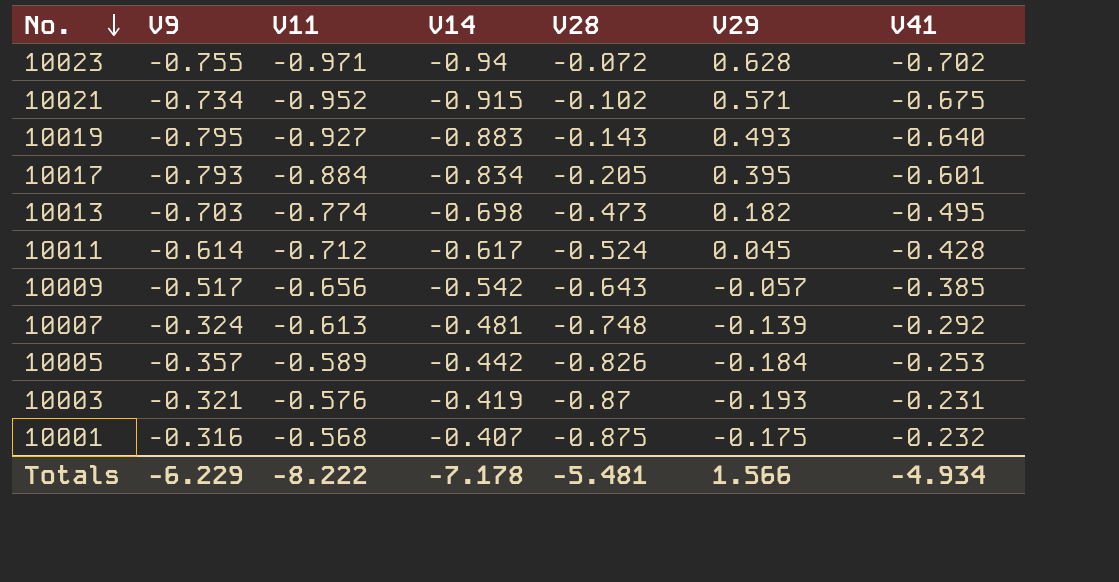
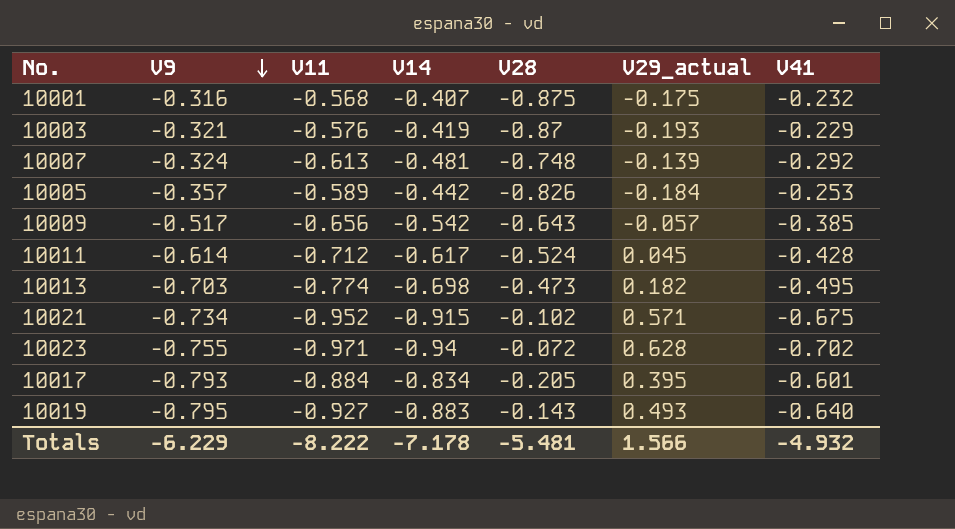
row order: No. descending -> V9 descending
column name: V29 -> V29_actual
10003 | V41: -0.231 -> -0.229
Totals | V41: -4.934 -> -4.932

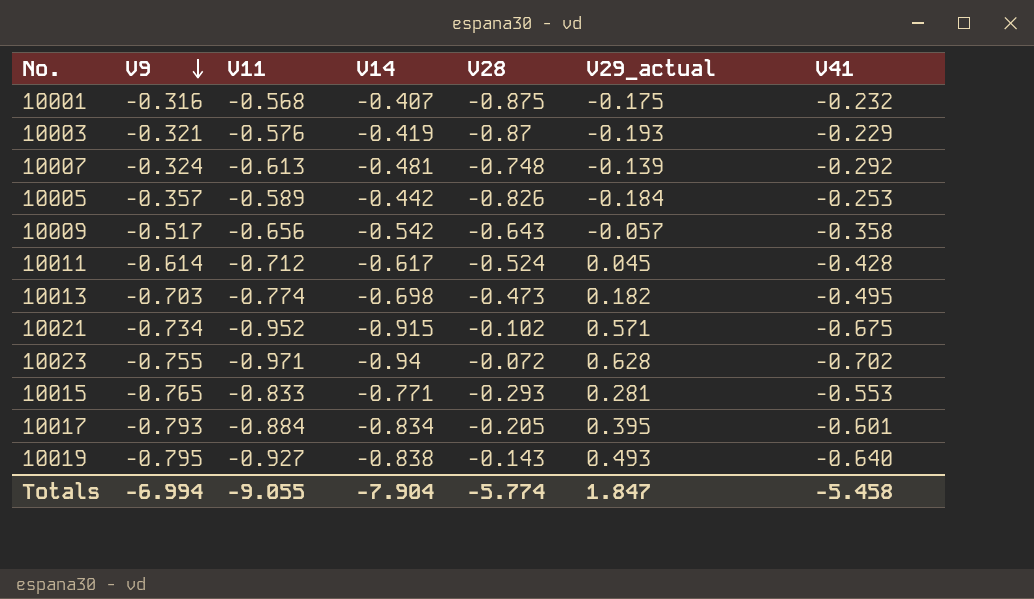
10009 | V41: -0.385 -> -0.358
row 10015: none -> -0.765 | -0.833 | -0.771 | -0.293 | 0.281 | -0.553
10019 | V14: -0.883 -> -0.838
Totals | V9: -6.229 -> -6.994
Totals | V11: -8.222 -> -9.055
Totals | V14: -7.178 -> -7.904
Totals | V28: -5.481 -> -5.774
Totals | V29_actual: 1.566 -> 1.847
Totals | V41: -4.932 -> -5.458

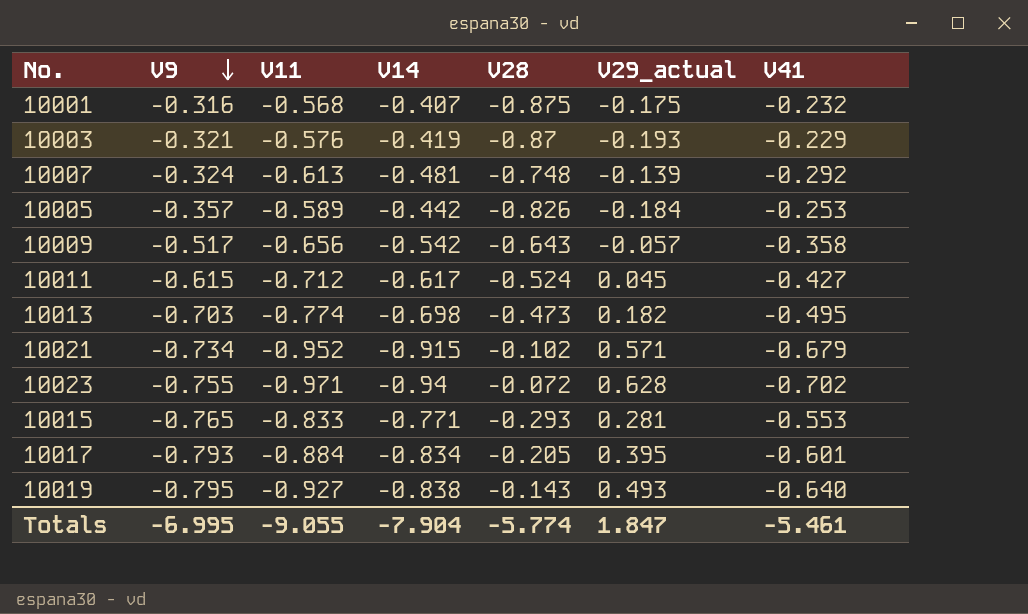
10011 | V9: -0.614 -> -0.615
10011 | V41: -0.428 -> -0.427
10021 | V41: -0.675 -> -0.679
Totals | V9: -6.994 -> -6.995
Totals | V41: -5.458 -> -5.461

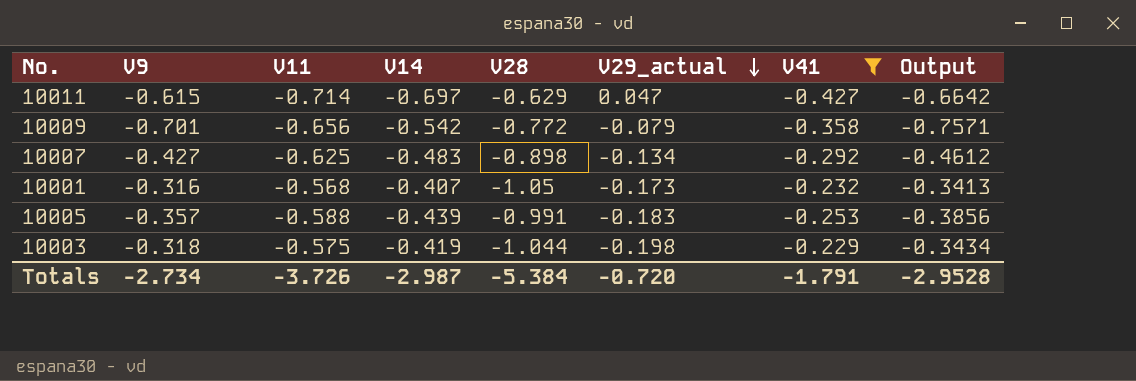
filter: none -> V41 >= -0.427
row order: V9 descending -> V29_actual descending
column Output | formula: none -> [V9] * 1.08
10011 | V11: -0.712 -> -0.714
10011 | V14: -0.617 -> -0.697
10011 | V28: -0.524 -> -0.629
10011 | V29_actual: 0.045 -> 0.047
10009 | V9: -0.517 -> -0.701
10009 | V28: -0.643 -> -0.772
10009 | V29_actual: -0.057 -> -0.079
10007 | V9: -0.324 -> -0.427
10007 | V11: -0.613 -> -0.625
10007 | V14: -0.481 -> -0.483
10007 | V28: -0.748 -> -0.898
10007 | V29_actual: -0.139 -> -0.134
10001 | V28: -0.875 -> -1.05
10001 | V29_actual: -0.175 -> -0.173
10005 | V11: -0.589 -> -0.588
10005 | V14: -0.442 -> -0.439
10005 | V28: -0.826 -> -0.991
10005 | V29_actual: -0.184 -> -0.183
10003 | V9: -0.321 -> -0.318
10003 | V11: -0.576 -> -0.575
10003 | V28: -0.87 -> -1.044
10003 | V29_actual: -0.193 -> -0.198
Totals | V9: -6.995 -> -2.734
Totals | V11: -9.055 -> -3.726
Totals | V14: -7.904 -> -2.987
Totals | V28: -5.774 -> -5.384
Totals | V29_actual: 1.847 -> -0.720
Totals | V41: -5.461 -> -1.791

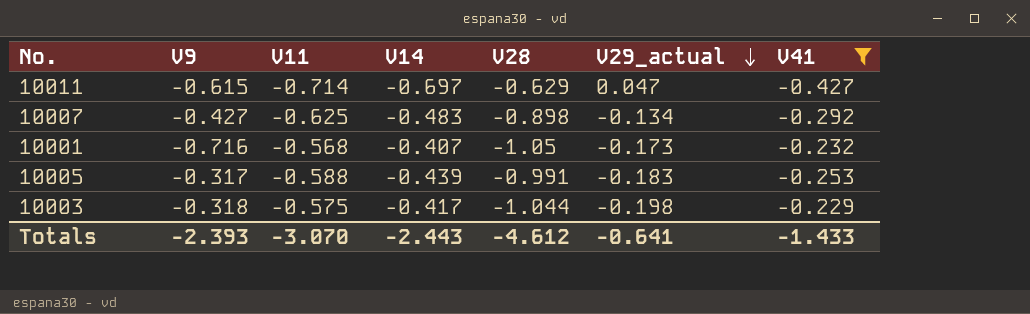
column Output | formula: [V9] * 1.08 -> none
row 10009: -0.701 | -0.656 | -0.542 | -0.772 | -0.079 | -0.358 | -0.7571 -> none
10001 | V9: -0.316 -> -0.716
10005 | V9: -0.357 -> -0.317
10003 | V14: -0.419 -> -0.417
Totals | V9: -2.734 -> -2.393
Totals | V11: -3.726 -> -3.070
Totals | V14: -2.987 -> -2.443
Totals | V28: -5.384 -> -4.612
Totals | V29_actual: -0.720 -> -0.641
Totals | V41: -1.791 -> -1.433

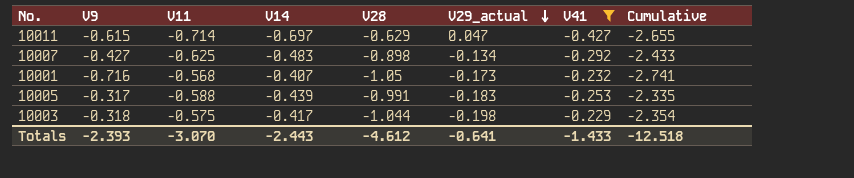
column Cumulative | formula: none -> [V9] + [V11] + [V14] + [V28]

